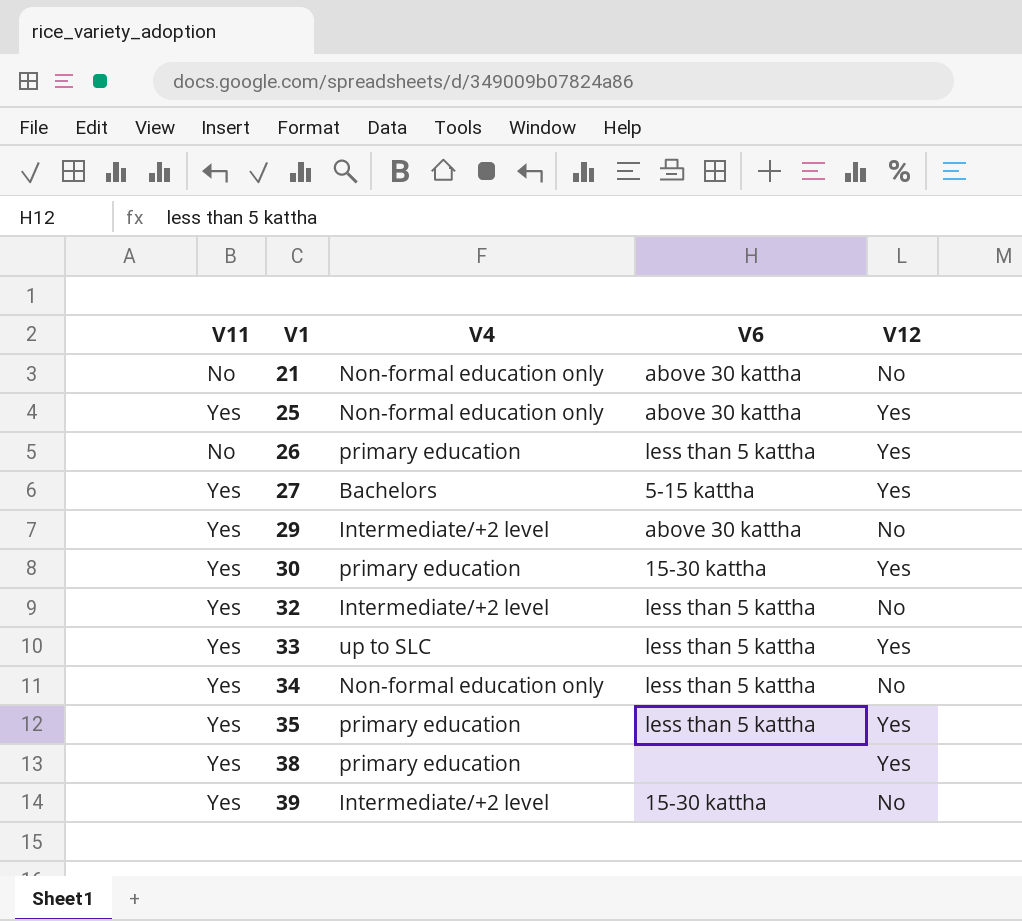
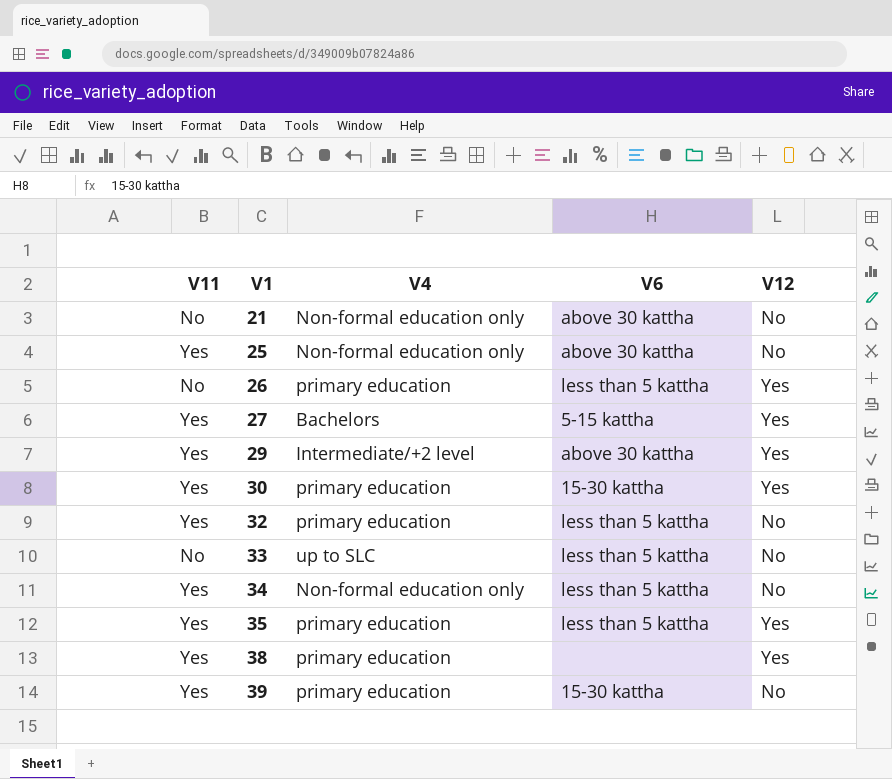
25 | V12: Yes -> No
29 | V12: No -> Yes
32 | V4: Intermediate/+2 level -> primary education
33 | V11: Yes -> No
33 | V12: Yes -> No
39 | V4: Intermediate/+2 level -> primary education

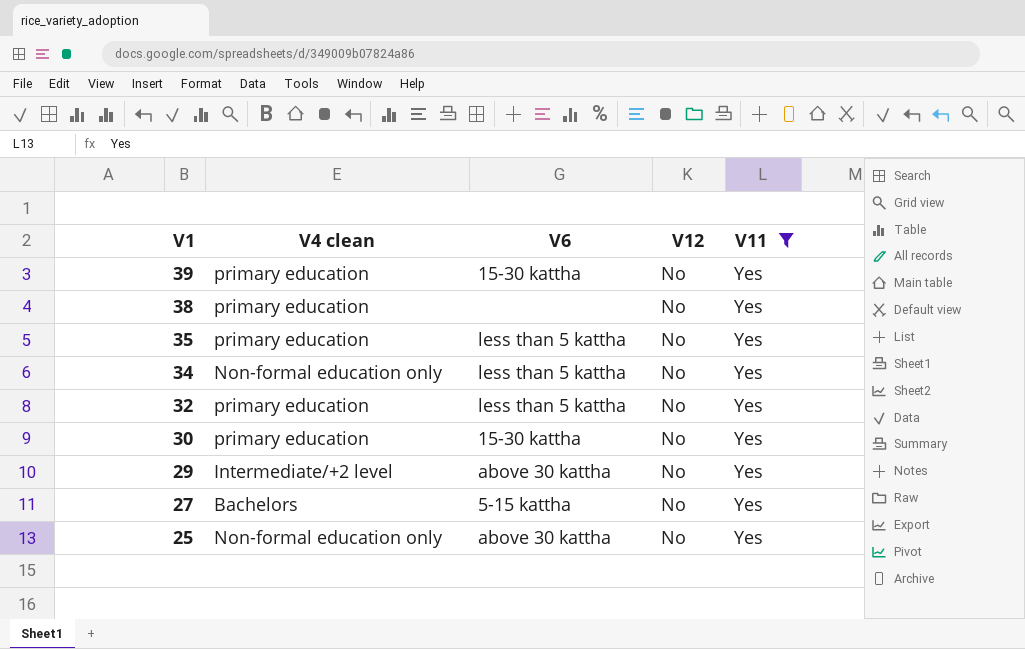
filter: none -> V11 = Yes
row order: V1 ascending -> V1 descending
column name: V4 -> V4 clean
column V11 | position: 1 -> 5
38 | V12: Yes -> No
35 | V12: Yes -> No
30 | V12: Yes -> No
29 | V12: Yes -> No
27 | V12: Yes -> No

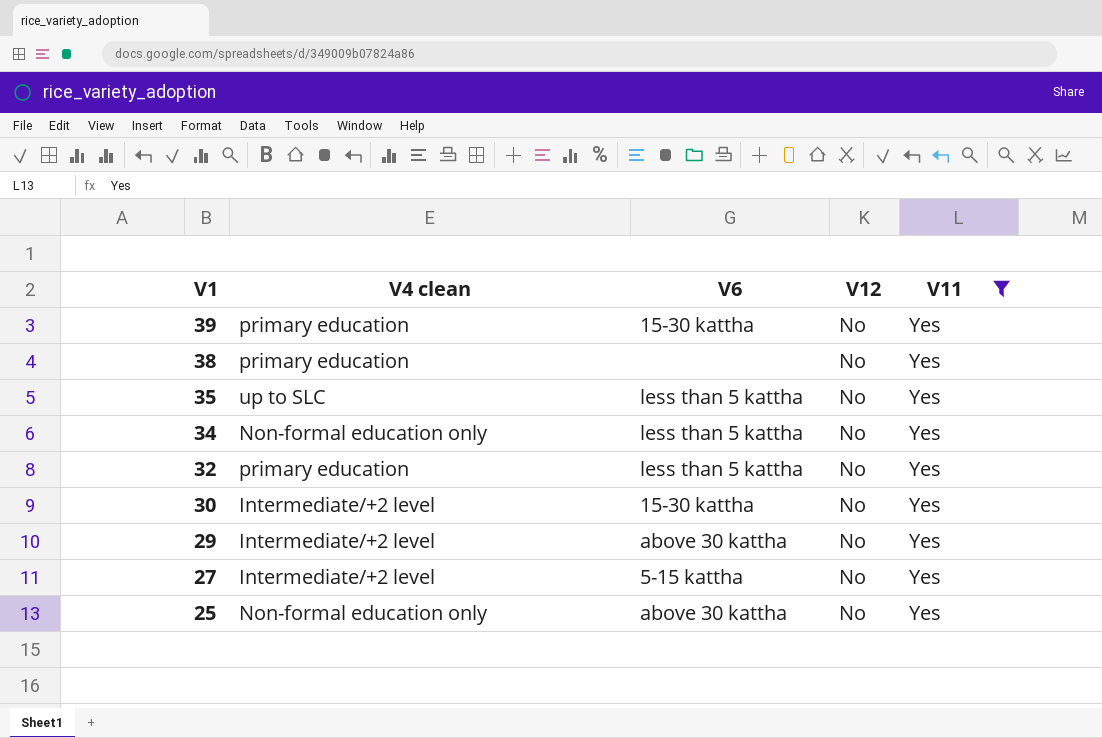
35 | V4 clean: primary education -> up to SLC
30 | V4 clean: primary education -> Intermediate/+2 level
27 | V4 clean: Bachelors -> Intermediate/+2 level

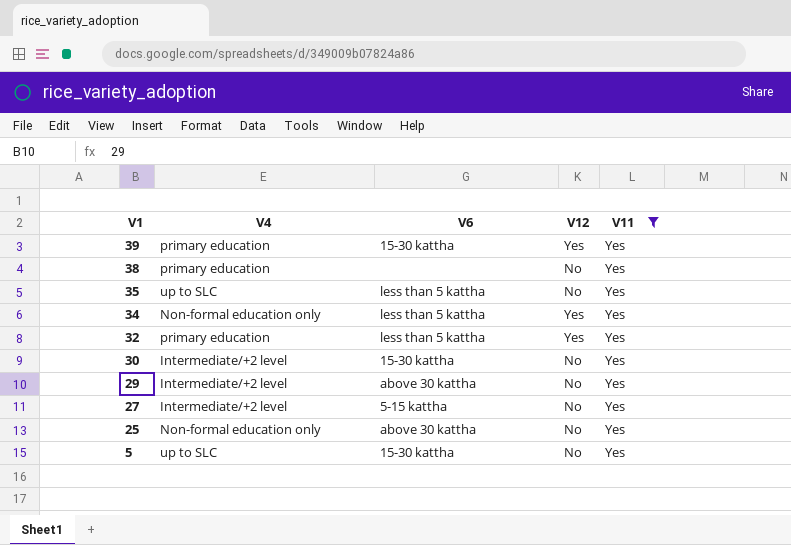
column name: V4 clean -> V4
39 | V12: No -> Yes
34 | V12: No -> Yes
32 | V12: No -> Yes
row 5: none -> up to SLC | 15-30 kattha | No | Yes

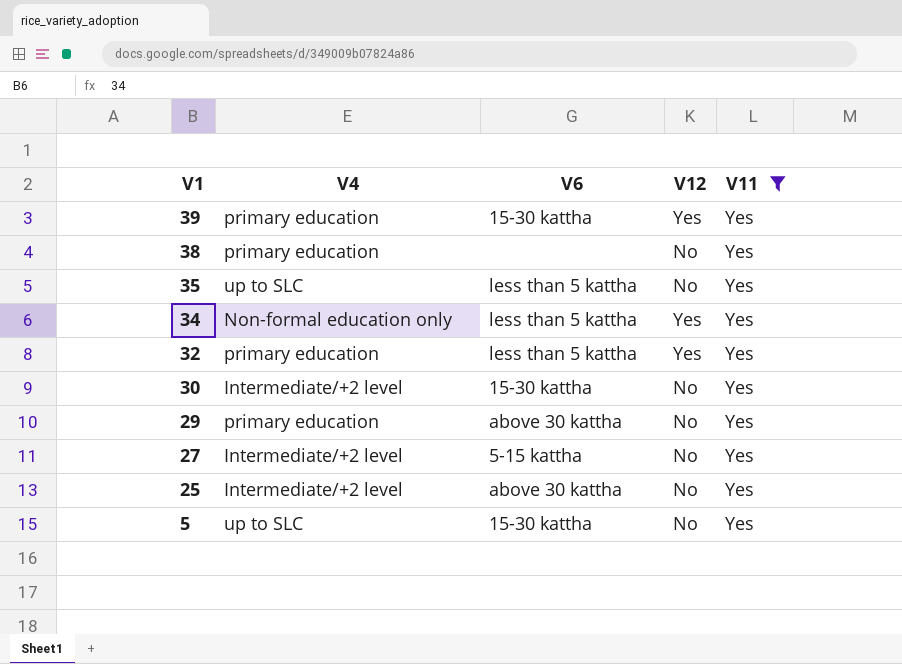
29 | V4: Intermediate/+2 level -> primary education
25 | V4: Non-formal education only -> Intermediate/+2 level

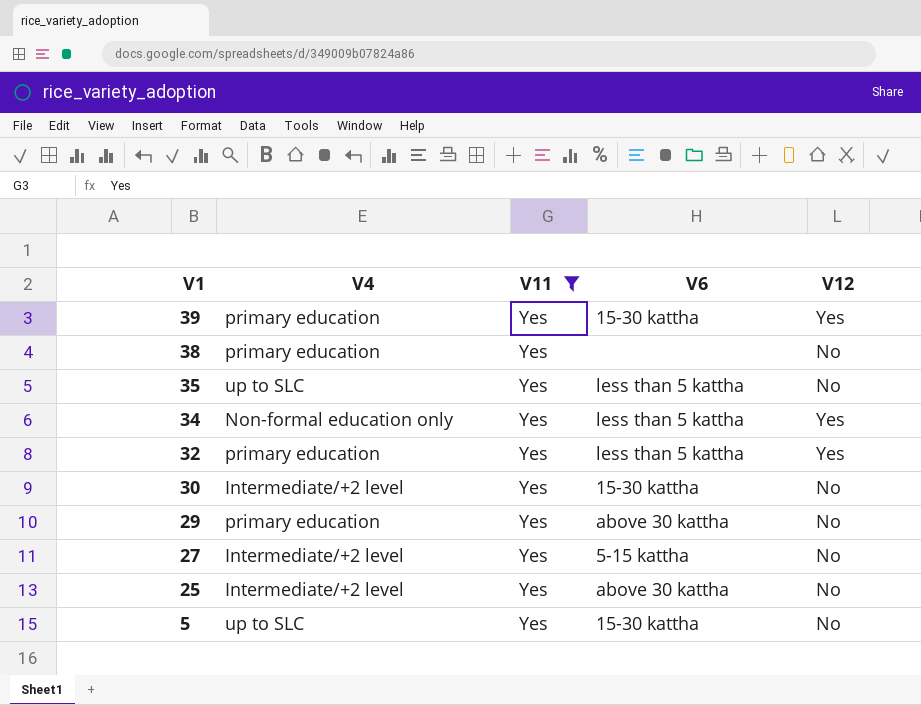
column V11 | position: 5 -> 3

